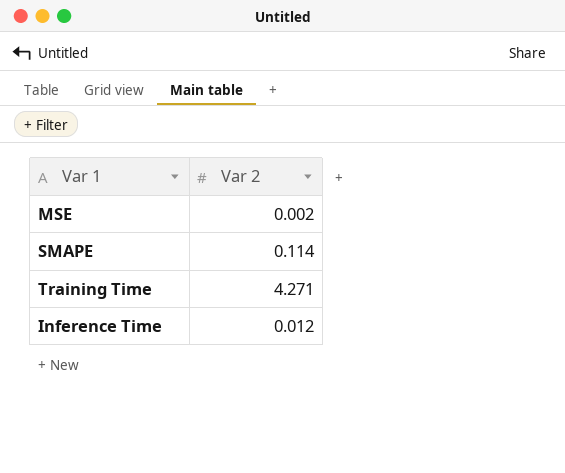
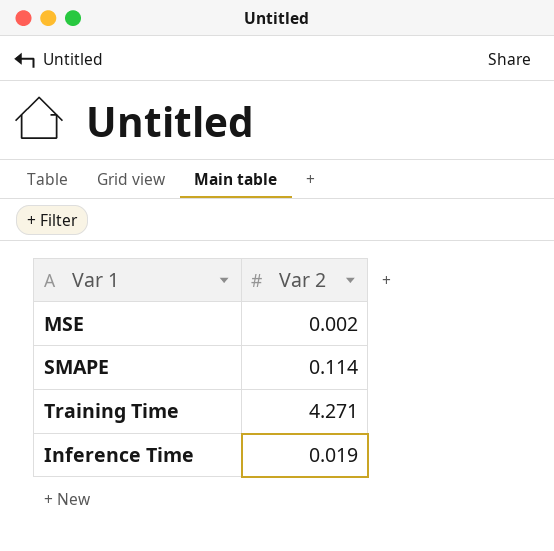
Inference Time | Var 2: 0.012 -> 0.019

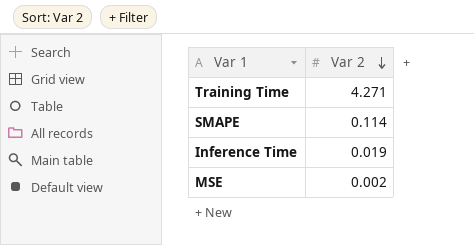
row order: none -> Var 2 descending

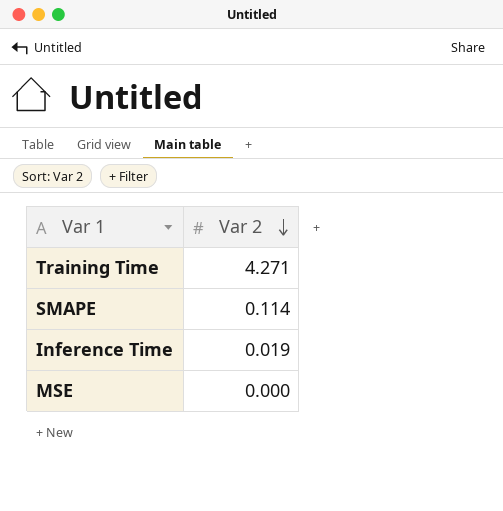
MSE | Var 2: 0.002 -> 0.000

